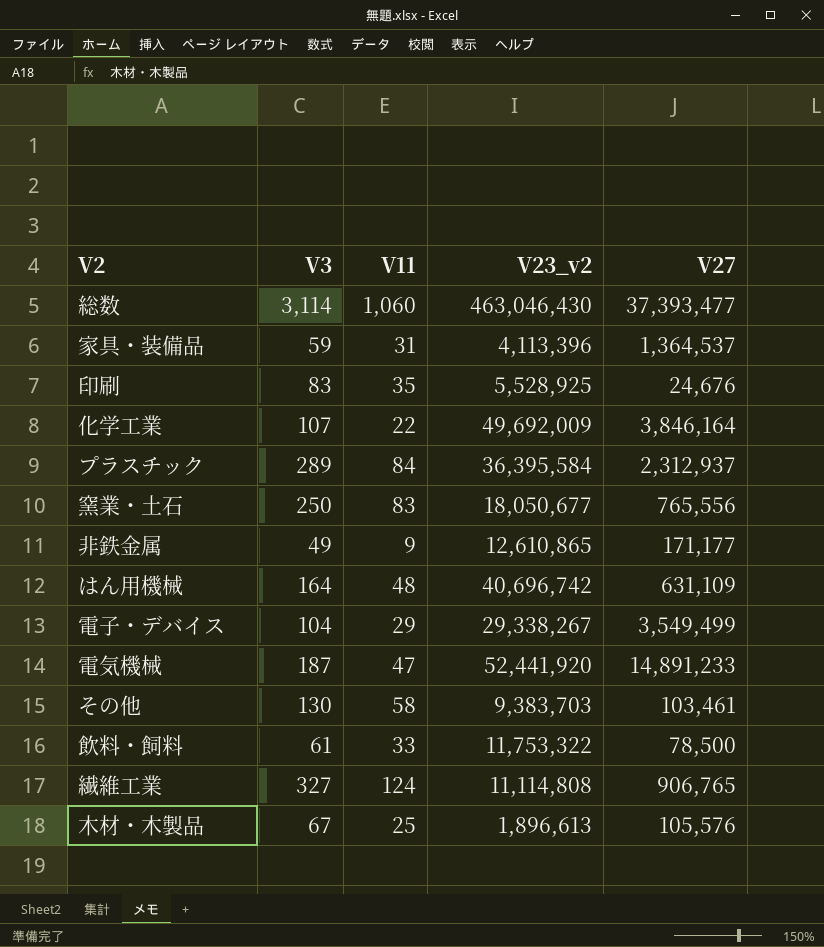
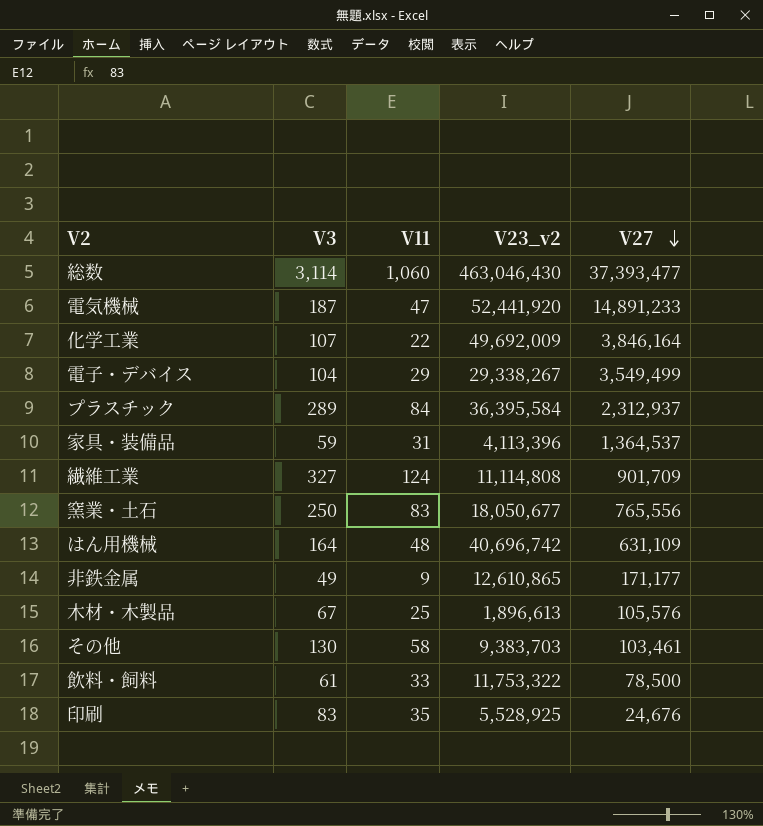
row order: none -> V27 descending
繊維工業 | V27: 906,765 -> 901,709

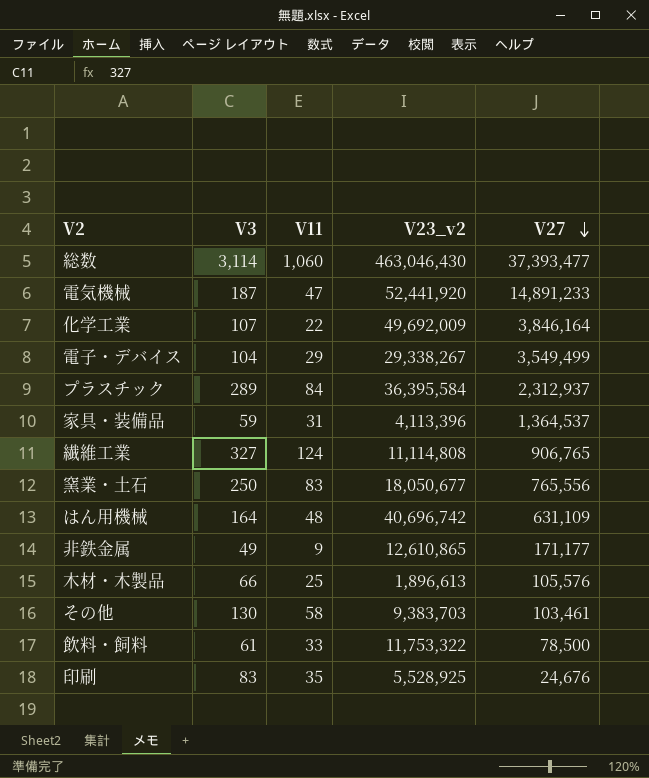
繊維工業 | V27: 901,709 -> 906,765
木材・木製品 | V3: 67 -> 66

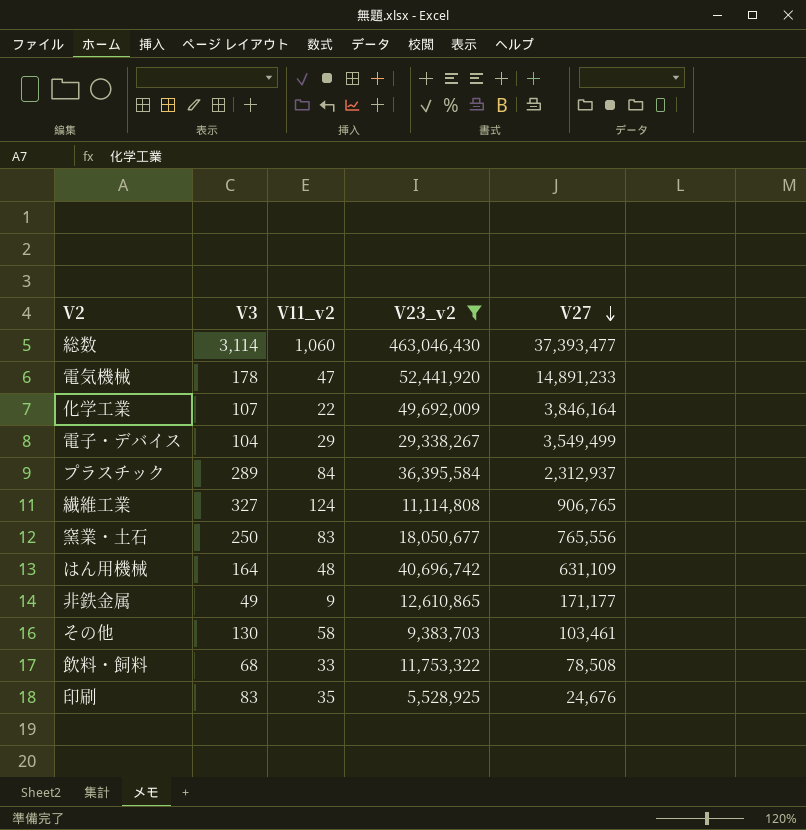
filter: none -> V23_v2 >= 5,528,925
column name: V11 -> V11_v2
電気機械 | V3: 187 -> 178
飲料・飼料 | V3: 61 -> 68
飲料・飼料 | V27: 78,500 -> 78,508

